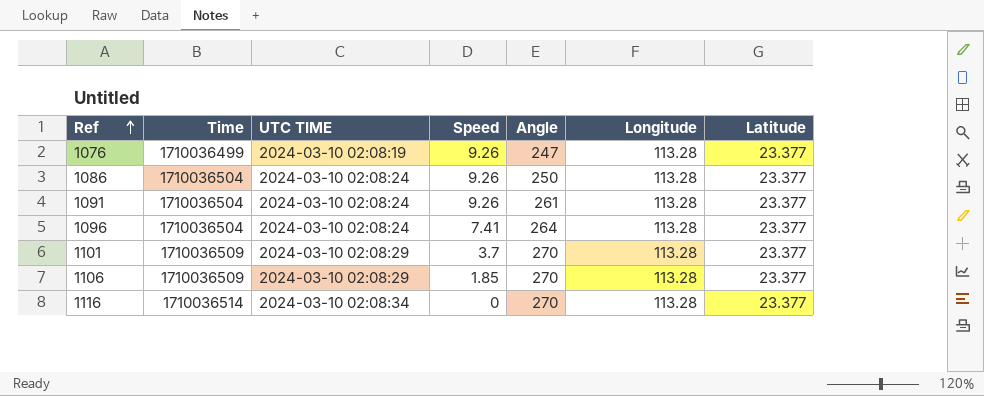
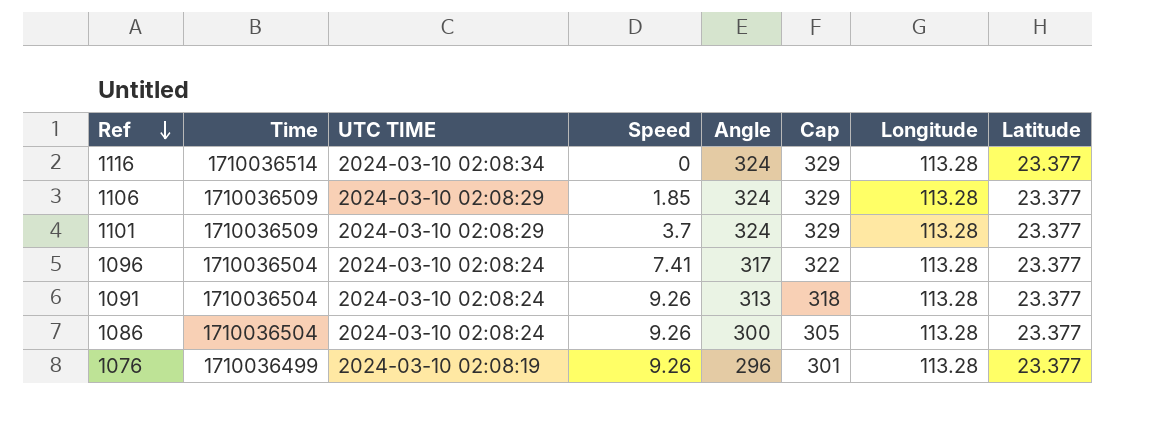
row order: Ref ascending -> Ref descending
column Cap | formula: none -> [Angle] + 5
1116 | Angle: 270 -> 324
1106 | Angle: 270 -> 324
1101 | Angle: 270 -> 324
1096 | Angle: 264 -> 317
1091 | Angle: 261 -> 313
1086 | Angle: 250 -> 300
1076 | Angle: 247 -> 296

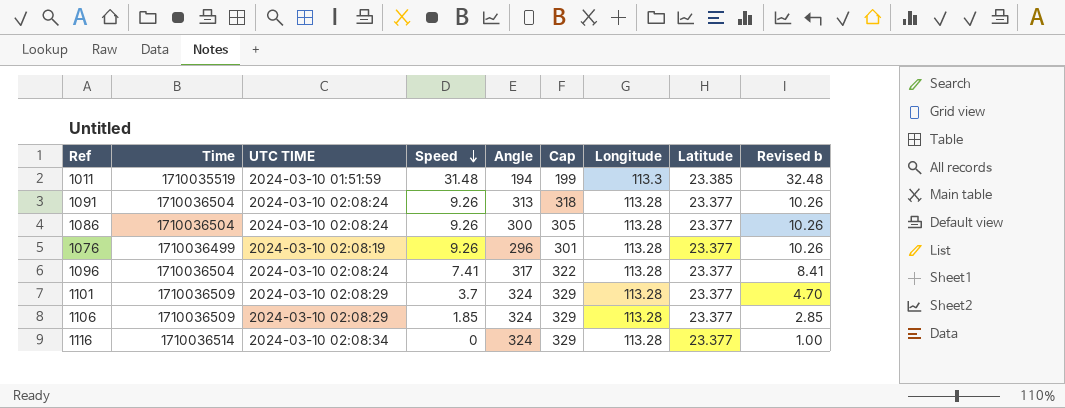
row order: Ref descending -> Speed descending
column Revised b | formula: none -> [Speed] + 1
row 1011: none -> 1710035519 | 2024-03-10 01:51:59 | 31.48 | 194 | 199 | 113.3 | 23.385 | 32.48

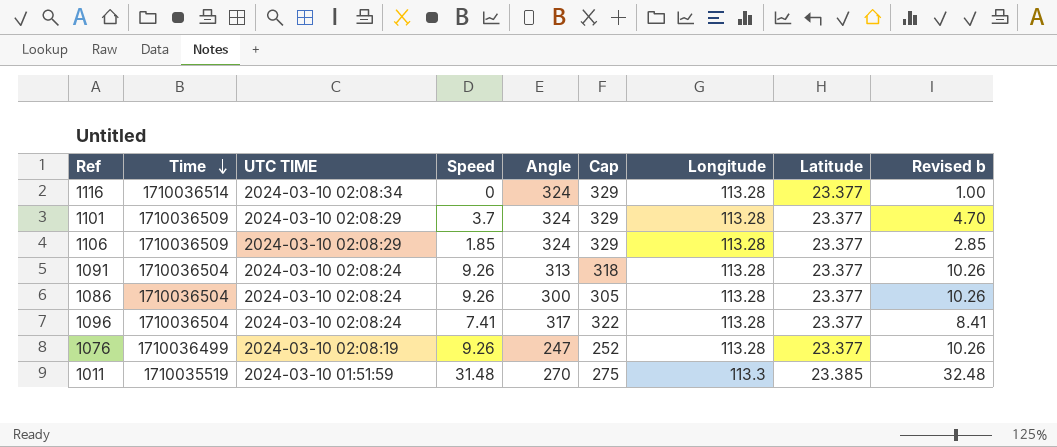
row order: Speed descending -> Time descending
1076 | Angle: 296 -> 247
1076 | Cap: 301 -> 252
1011 | Angle: 194 -> 270
1011 | Cap: 199 -> 275

